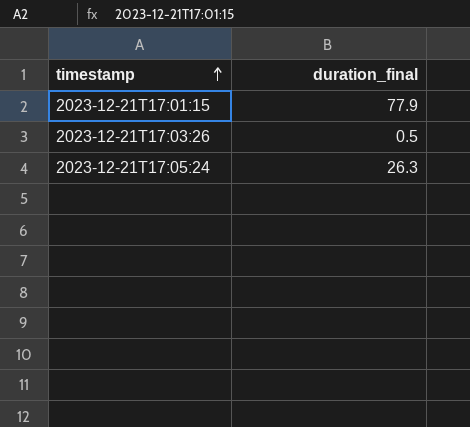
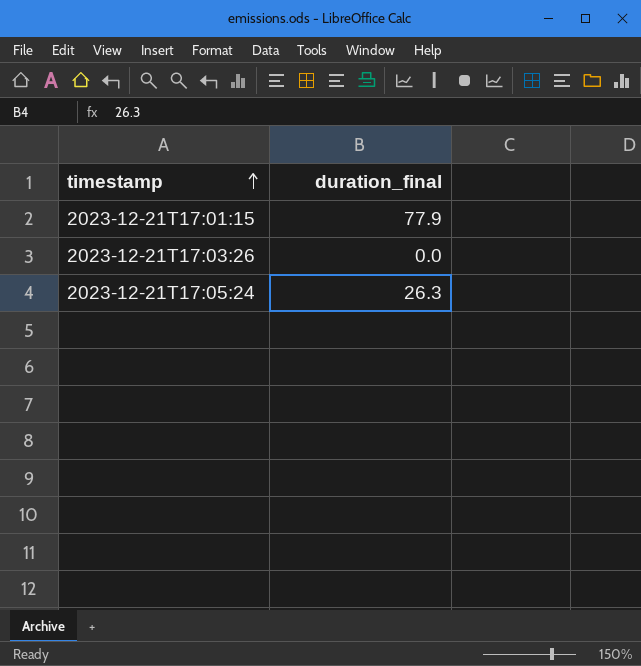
2023-12-21T17:03:26 | duration_final: 0.5 -> 0.0

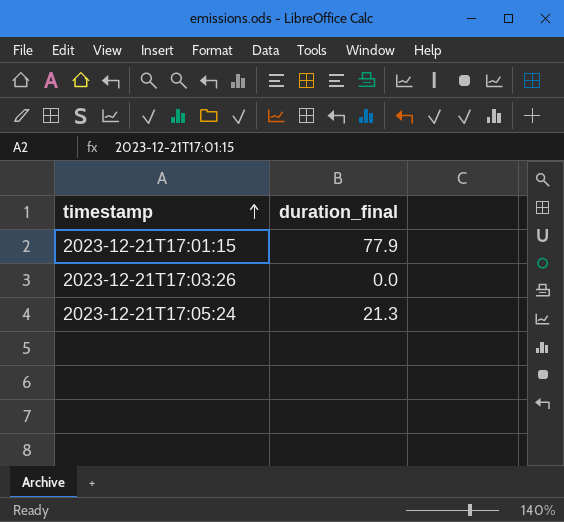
2023-12-21T17:05:24 | duration_final: 26.3 -> 21.3

